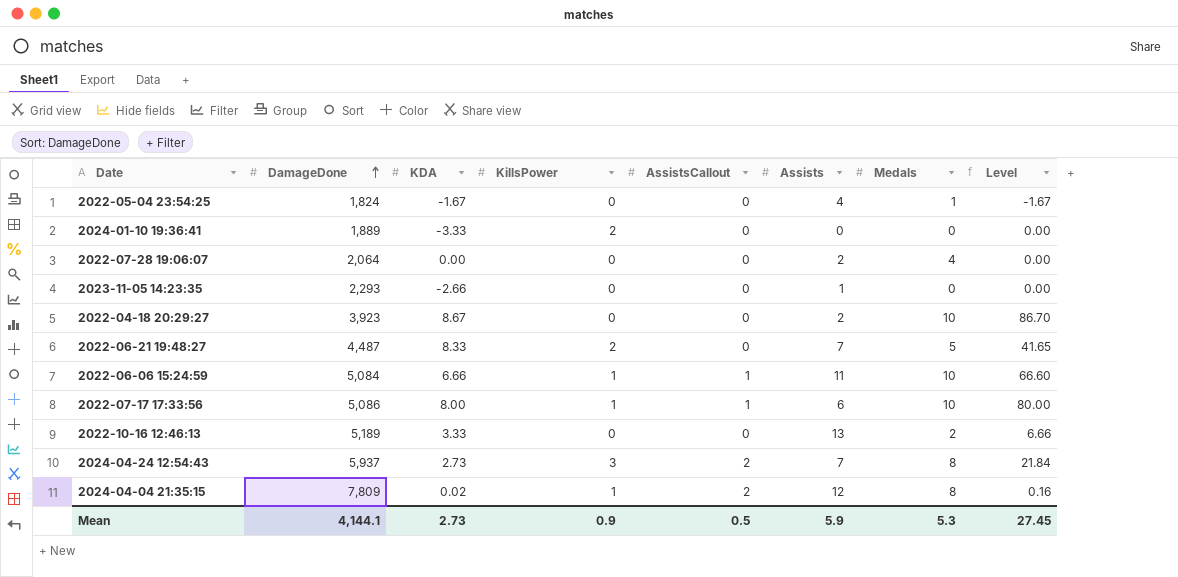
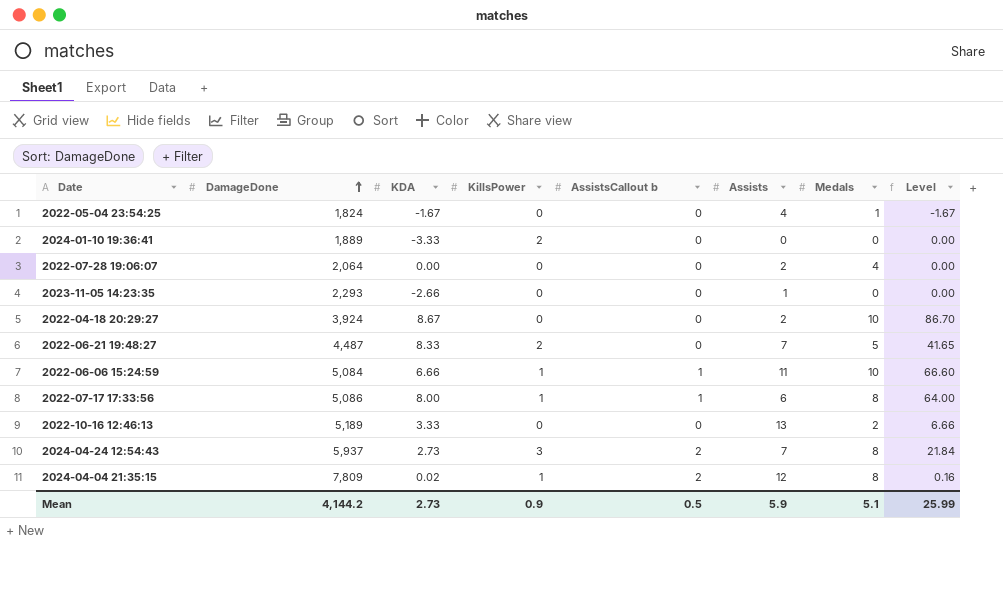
column name: AssistsCallout -> AssistsCallout b
2022-04-18 20:29:27 | DamageDone: 3,923 -> 3,924
2022-07-17 17:33:56 | Medals: 10 -> 8
2022-07-17 17:33:56 | Level: 80.00 -> 64.00
Mean | DamageDone: 4,144.1 -> 4,144.2
Mean | Medals: 5.3 -> 5.1
Mean | Level: 27.45 -> 25.99

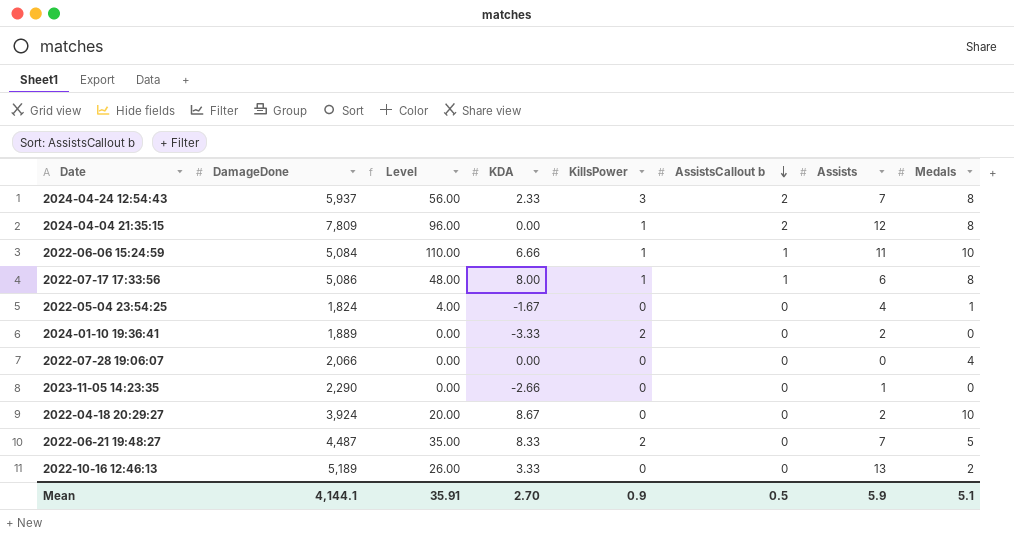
row order: DamageDone ascending -> AssistsCallout b descending
column Level | formula: [KDA] * [Medals] -> [Assists] * [Medals]
column Level | position: 8 -> 3
2024-04-24 12:54:43 | KDA: 2.73 -> 2.33
2024-04-04 21:35:15 | KDA: 0.02 -> 0.00
2024-01-10 19:36:41 | Assists: 0 -> 2
2022-07-28 19:06:07 | DamageDone: 2,064 -> 2,066
2022-07-28 19:06:07 | Assists: 2 -> 0
2023-11-05 14:23:35 | DamageDone: 2,293 -> 2,290
Mean | DamageDone: 4,144.2 -> 4,144.1
Mean | Level: 25.99 -> 35.91
Mean | KDA: 2.73 -> 2.70

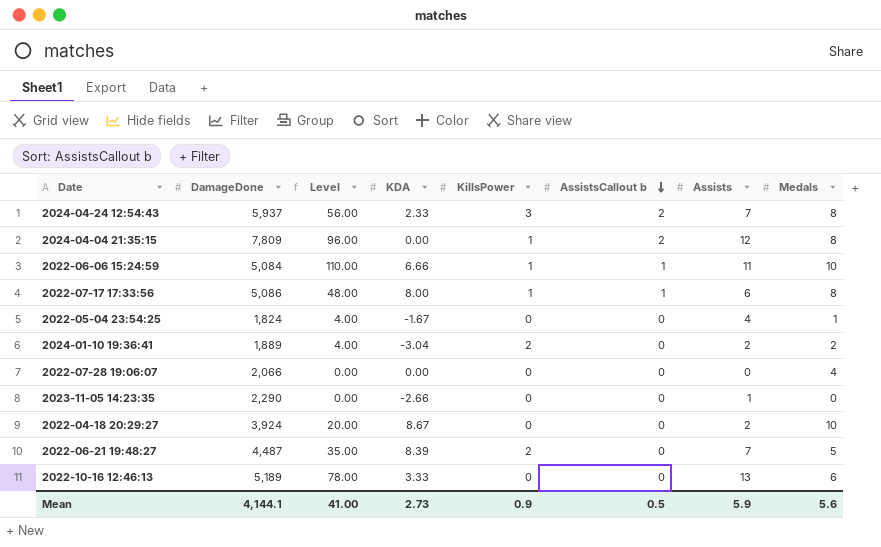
2024-01-10 19:36:41 | Level: 0.00 -> 4.00
2024-01-10 19:36:41 | KDA: -3.33 -> -3.04
2024-01-10 19:36:41 | Medals: 0 -> 2
2022-06-21 19:48:27 | KDA: 8.33 -> 8.39
2022-10-16 12:46:13 | Level: 26.00 -> 78.00
2022-10-16 12:46:13 | Medals: 2 -> 6
Mean | Level: 35.91 -> 41.00
Mean | KDA: 2.70 -> 2.73
Mean | Medals: 5.1 -> 5.6

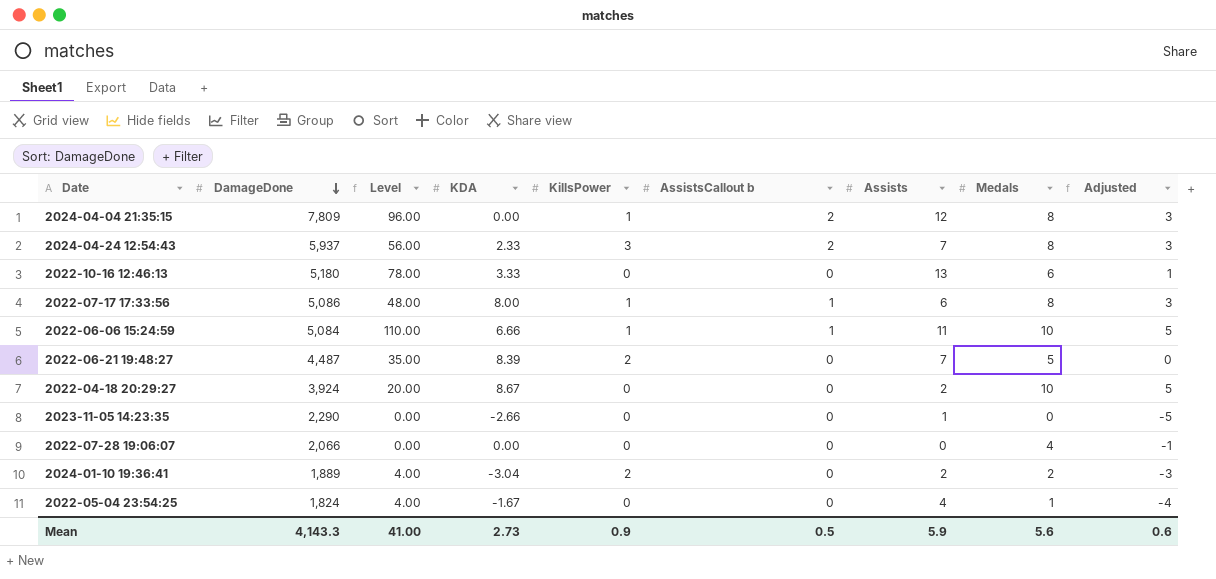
row order: AssistsCallout b descending -> DamageDone descending
column Adjusted | formula: none -> [Medals] - 5
2022-10-16 12:46:13 | DamageDone: 5,189 -> 5,180
Mean | DamageDone: 4,144.1 -> 4,143.3

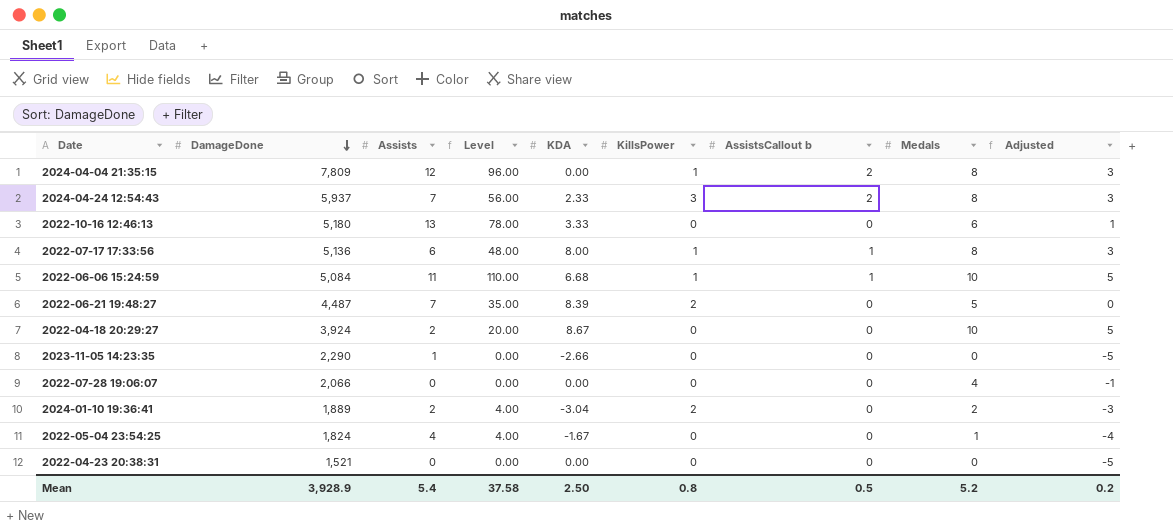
column Assists | position: 7 -> 3
2022-07-17 17:33:56 | DamageDone: 5,086 -> 5,136
2022-06-06 15:24:59 | KDA: 6.66 -> 6.68
row 2022-04-23 20:38:31: none -> 1,521 | 0 | 0.00 | 0.00 | 0 | 0 | 0 | -5
Mean | DamageDone: 4,143.3 -> 3,928.9
Mean | Assists: 5.9 -> 5.4
Mean | Level: 41.00 -> 37.58
Mean | KDA: 2.73 -> 2.50
Mean | KillsPower: 0.9 -> 0.8
Mean | Medals: 5.6 -> 5.2
Mean | Adjusted: 0.6 -> 0.2

